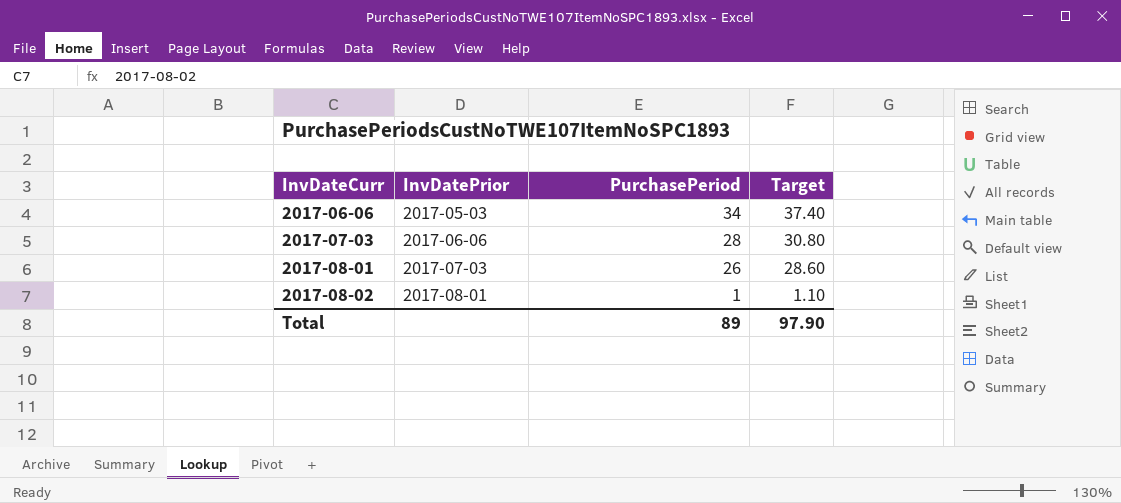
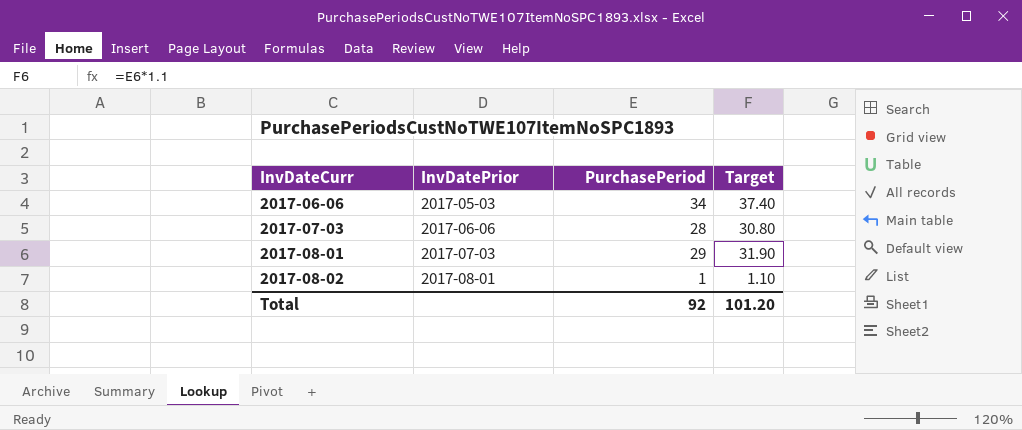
2017-08-01 | PurchasePeriod: 26 -> 29
2017-08-01 | Target: 28.60 -> 31.90
Total | PurchasePeriod: 89 -> 92
Total | Target: 97.90 -> 101.20

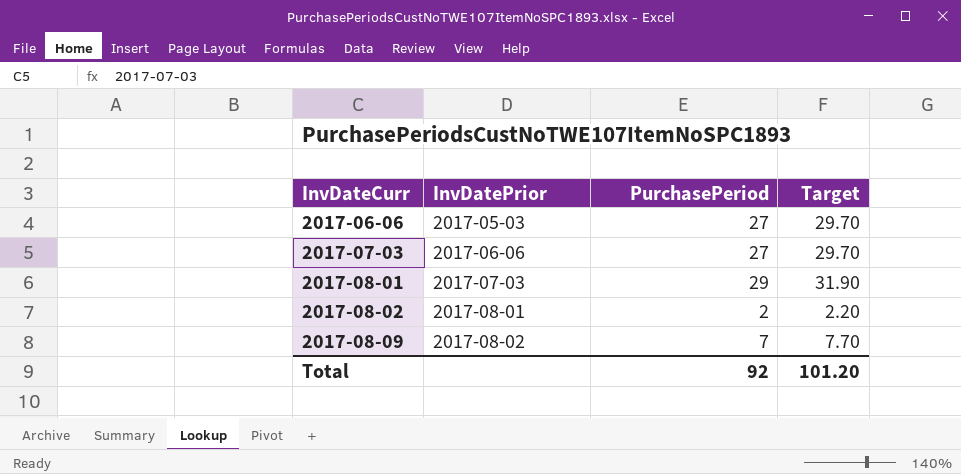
2017-06-06 | PurchasePeriod: 34 -> 27
2017-06-06 | Target: 37.40 -> 29.70
2017-07-03 | PurchasePeriod: 28 -> 27
2017-07-03 | Target: 30.80 -> 29.70
2017-08-02 | PurchasePeriod: 1 -> 2
2017-08-02 | Target: 1.10 -> 2.20
row 2017-08-09: none -> 2017-08-02 | 7 | 7.70

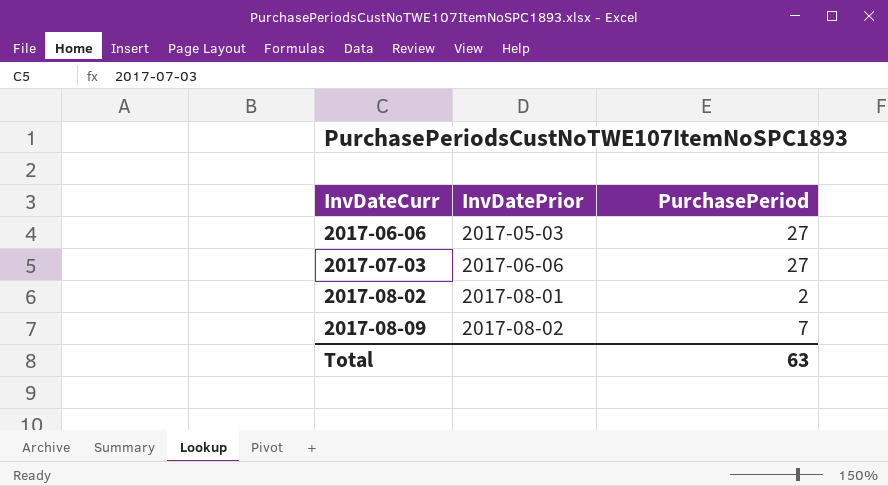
column Target | formula: [PurchasePeriod] * 1.1 -> none
row 2017-08-01: 2017-07-03 | 29 | 31.90 -> none
Total | PurchasePeriod: 92 -> 63

